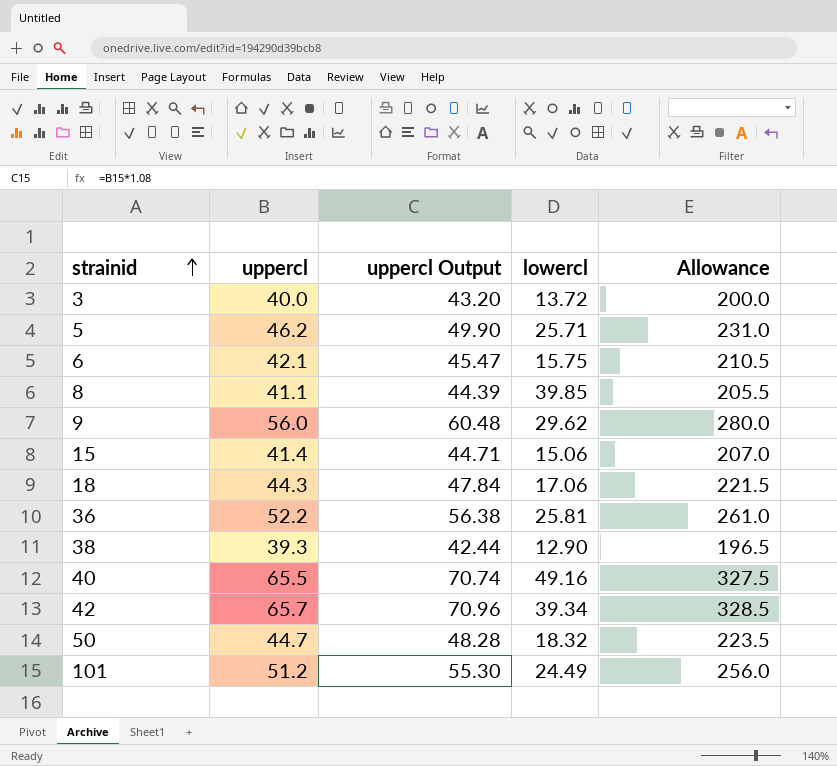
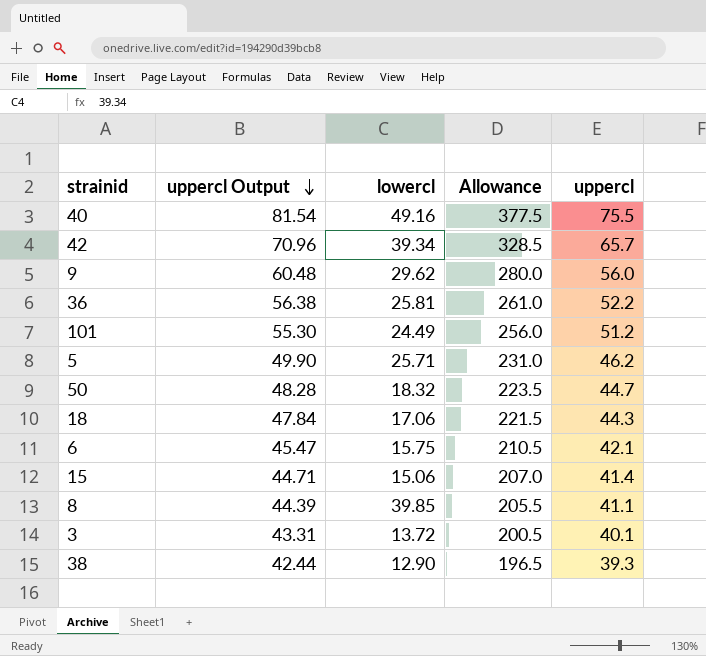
row order: strainid ascending -> uppercl Output descending
column uppercl | position: 2 -> 5
40 | uppercl Output: 70.74 -> 81.54
40 | Allowance: 327.5 -> 377.5
40 | uppercl: 65.5 -> 75.5
3 | uppercl Output: 43.20 -> 43.31
3 | Allowance: 200.0 -> 200.5
3 | uppercl: 40.0 -> 40.1

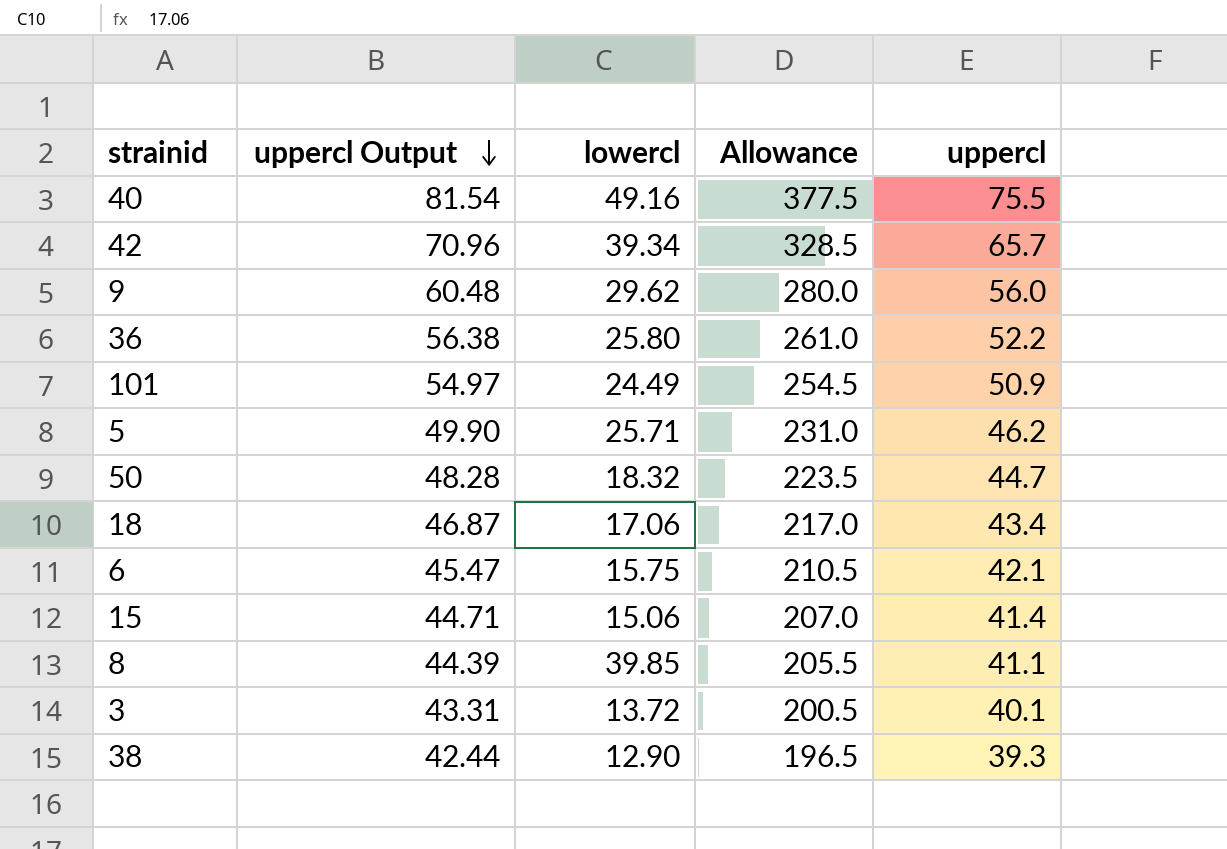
36 | lowercl: 25.81 -> 25.80
101 | uppercl Output: 55.30 -> 54.97
101 | Allowance: 256.0 -> 254.5
101 | uppercl: 51.2 -> 50.9
18 | uppercl Output: 47.84 -> 46.87
18 | Allowance: 221.5 -> 217.0
18 | uppercl: 44.3 -> 43.4

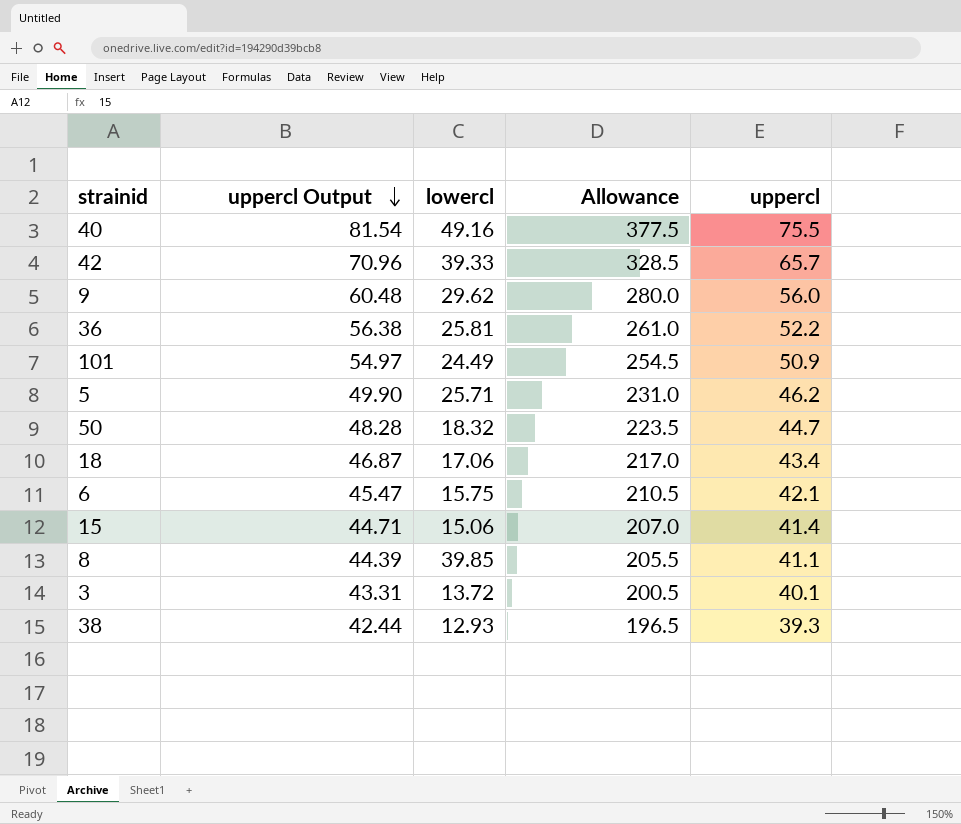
42 | lowercl: 39.34 -> 39.33
36 | lowercl: 25.80 -> 25.81
38 | lowercl: 12.90 -> 12.93

